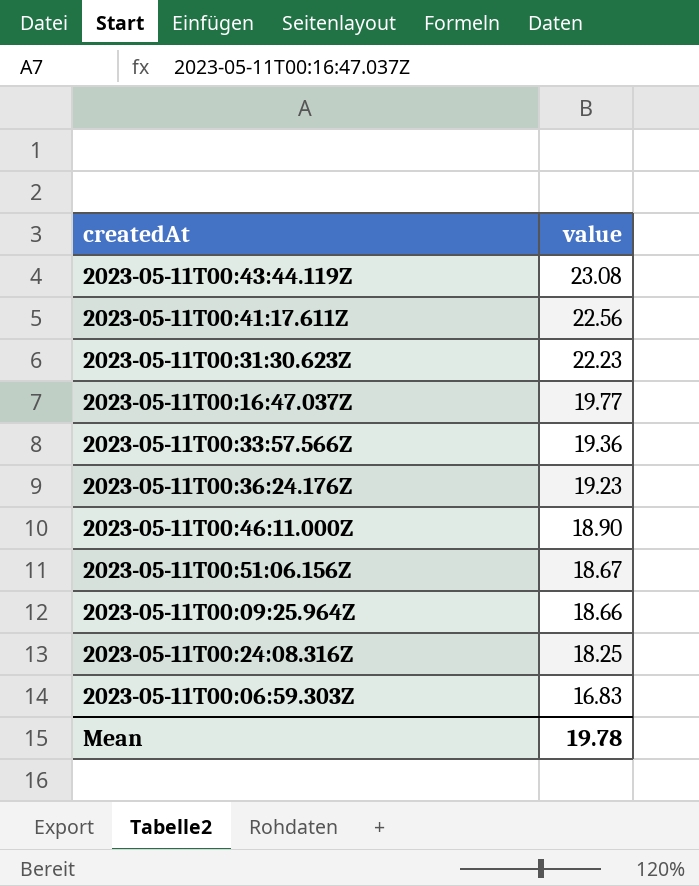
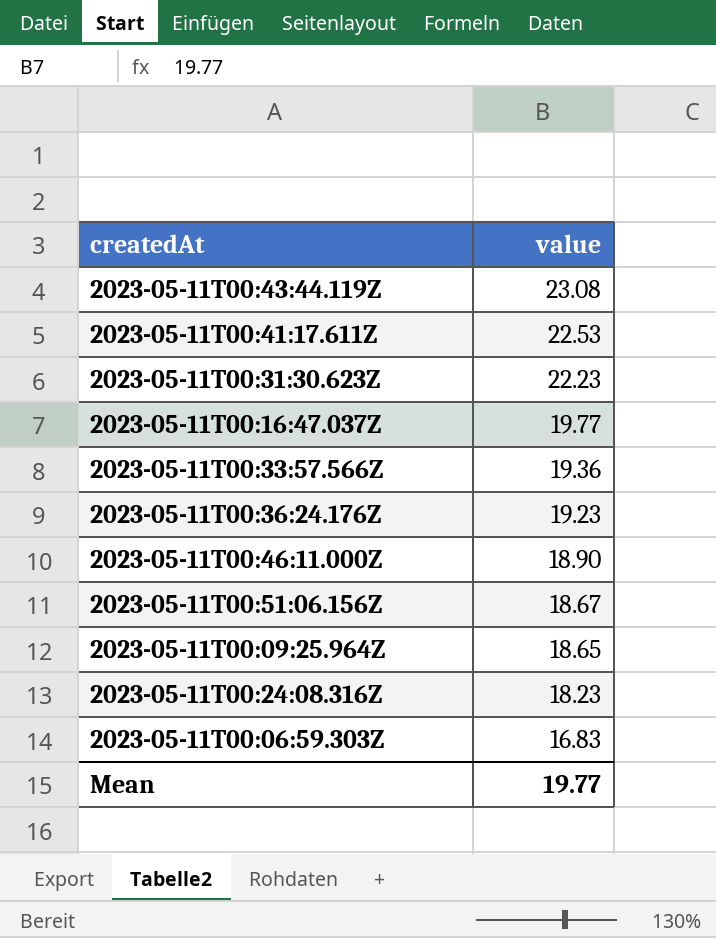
2023-05-11T00:41:17.611Z | value: 22.56 -> 22.53
2023-05-11T00:09:25.964Z | value: 18.66 -> 18.65
2023-05-11T00:24:08.316Z | value: 18.25 -> 18.23
Mean | value: 19.78 -> 19.77

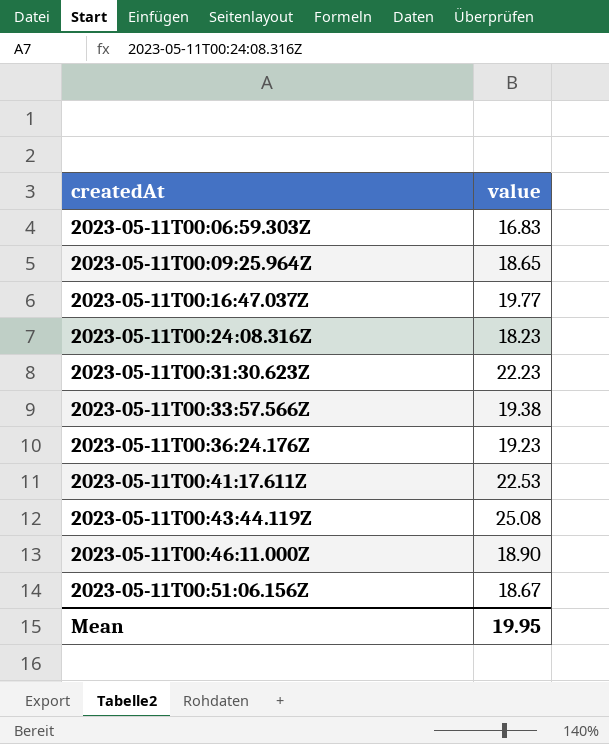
row order: value descending -> createdAt ascending
2023-05-11T00:33:57.566Z | value: 19.36 -> 19.38
2023-05-11T00:43:44.119Z | value: 23.08 -> 25.08
Mean | value: 19.77 -> 19.95

